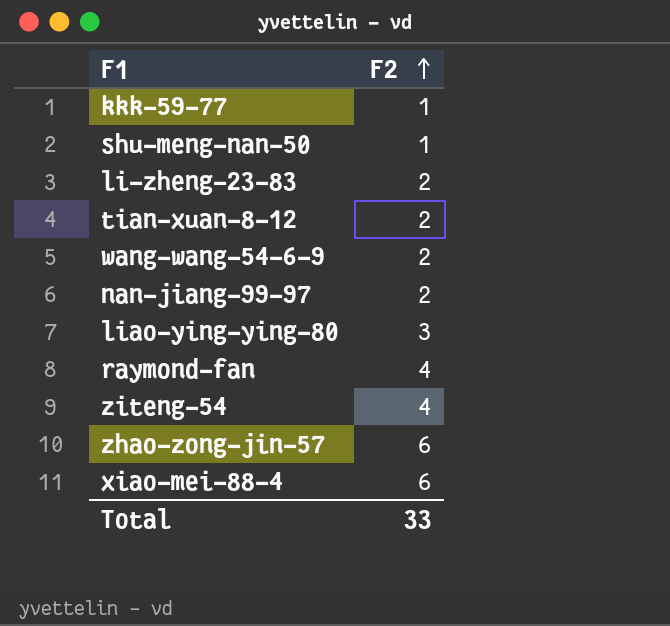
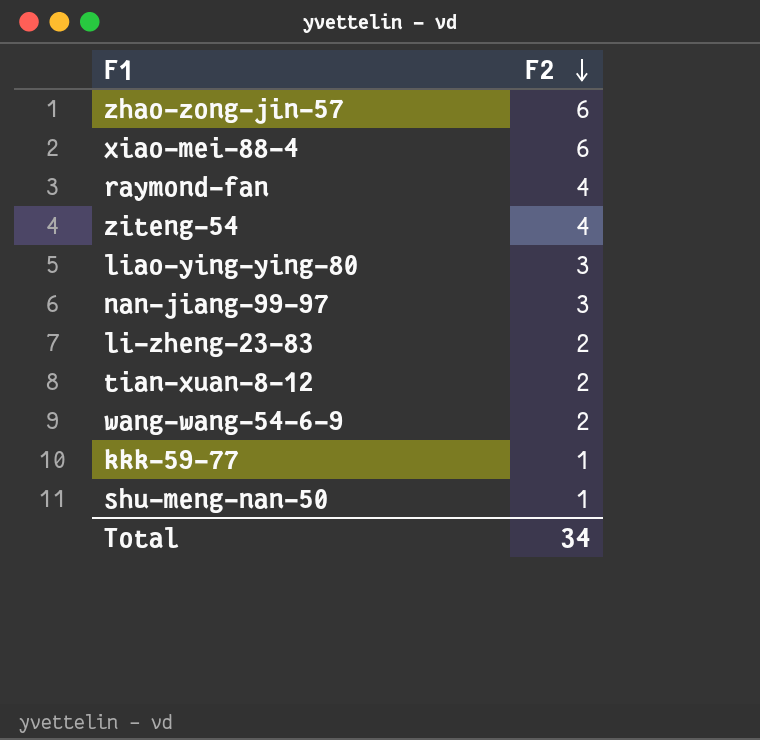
row order: F2 ascending -> F2 descending
nan-jiang-99-97 | F2: 2 -> 3
Total | F2: 33 -> 34

